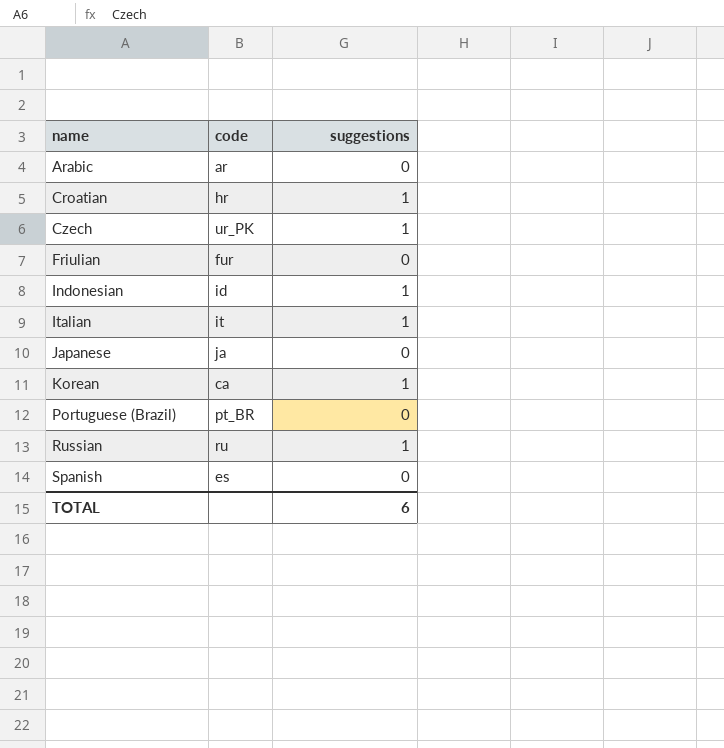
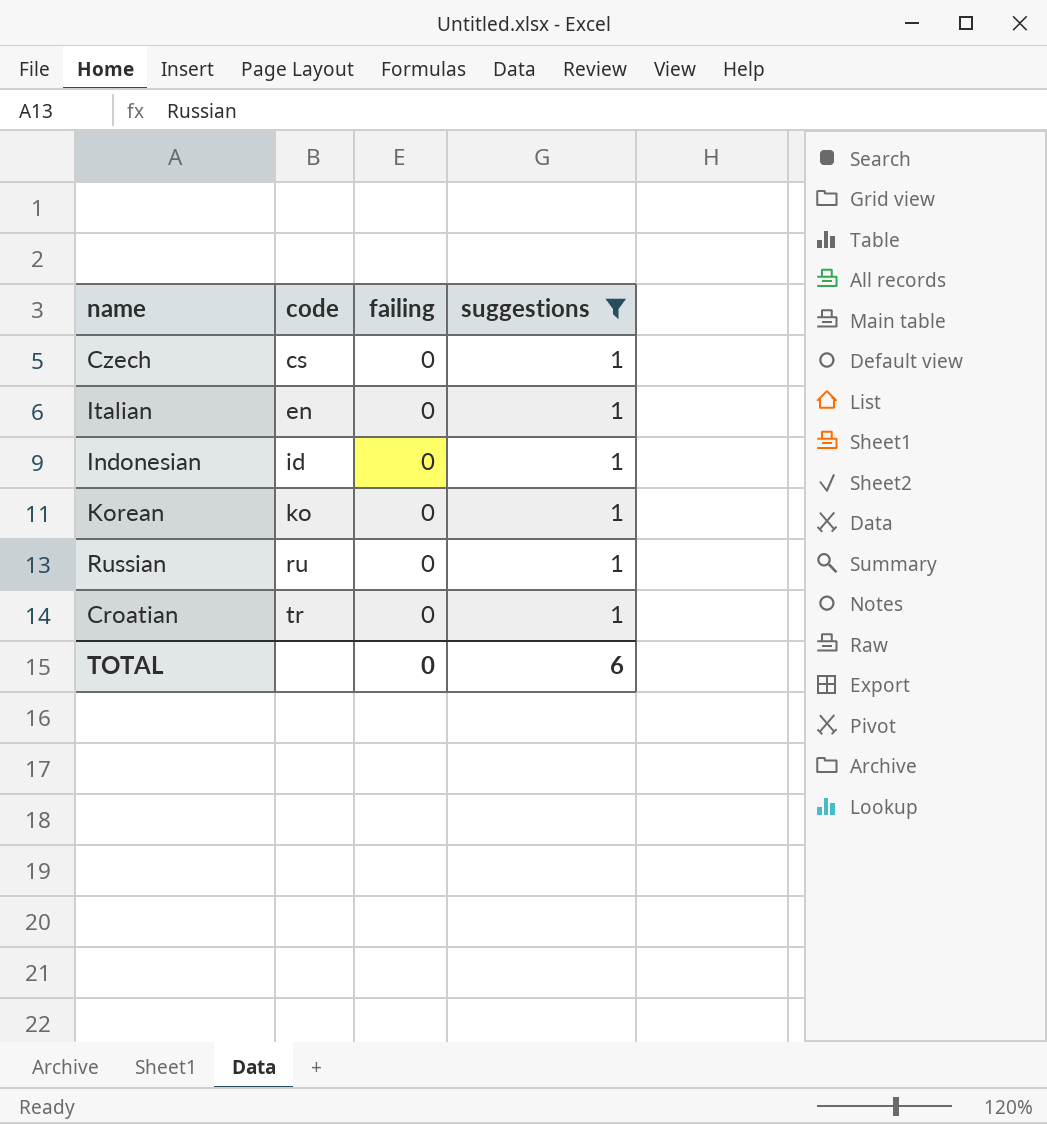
filter: none -> suggestions = 1
row order: name ascending -> code ascending
column failing | position: none -> 3
Czech | code: ur_PK -> cs
Italian | code: it -> en
Korean | code: ca -> ko
Croatian | code: hr -> tr

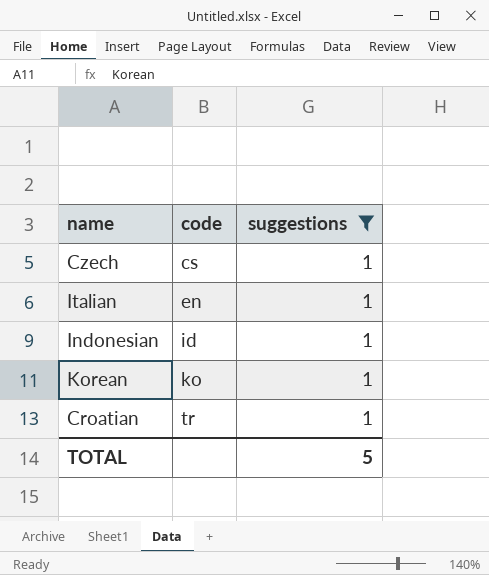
column failing | position: 3 -> none
row Russian: ru | 0 | 1 -> none
TOTAL | suggestions: 6 -> 5

